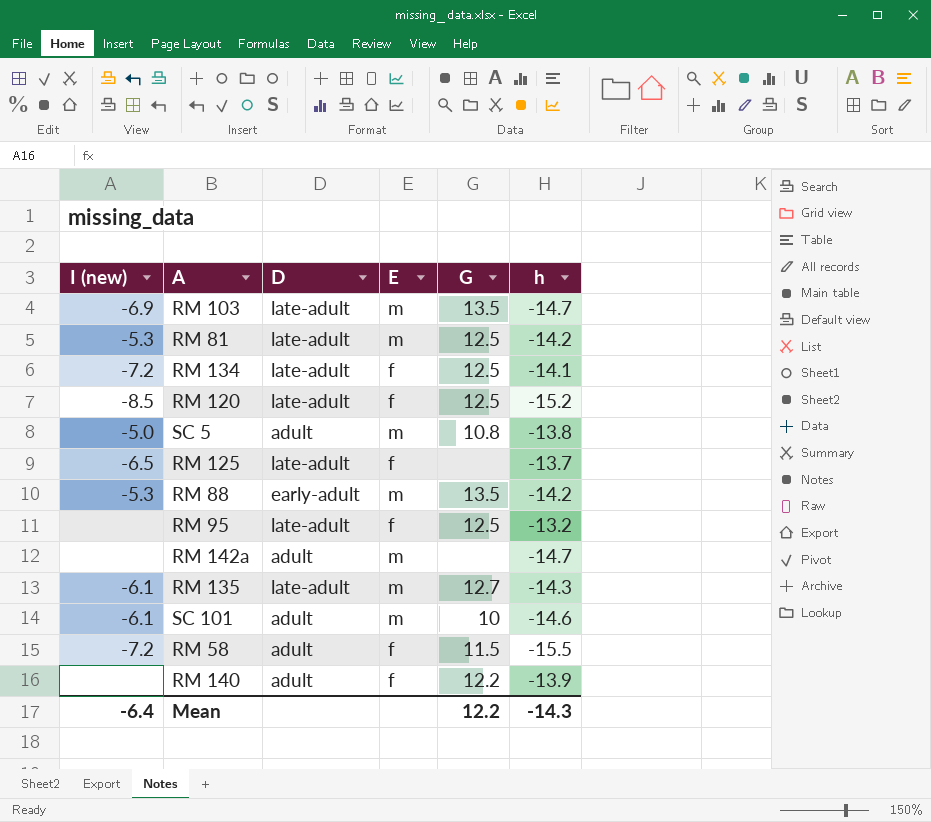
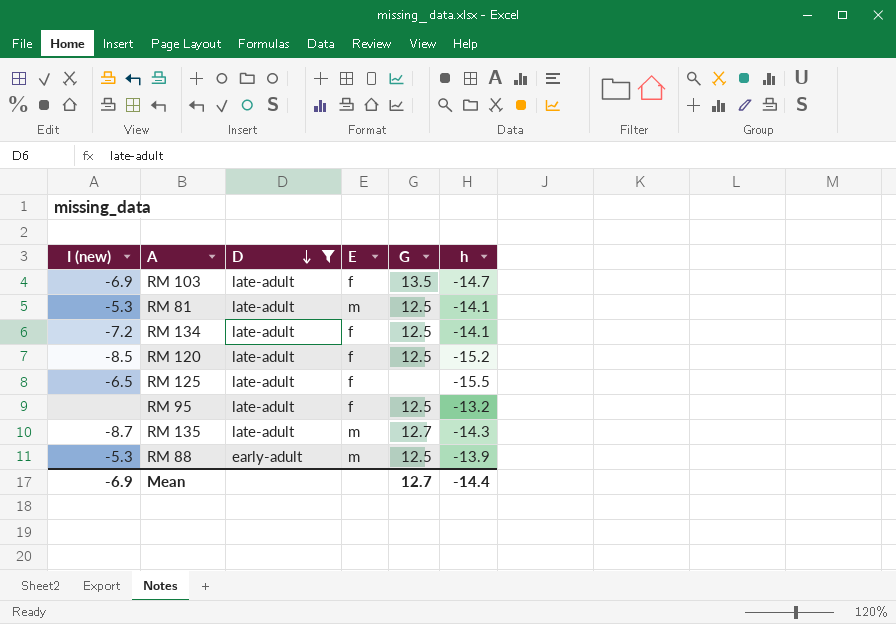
filter: none -> D != adult
row order: none -> D descending
RM 103 | E: m -> f
RM 81 | h: -14.2 -> -14.1
RM 125 | h: -13.7 -> -15.5
RM 135 | I (new): -6.1 -> -8.7
RM 88 | G: 13.5 -> 12.5
RM 88 | h: -14.2 -> -13.9
Mean | I (new): -6.4 -> -6.9
Mean | G: 12.2 -> 12.7
Mean | h: -14.3 -> -14.4

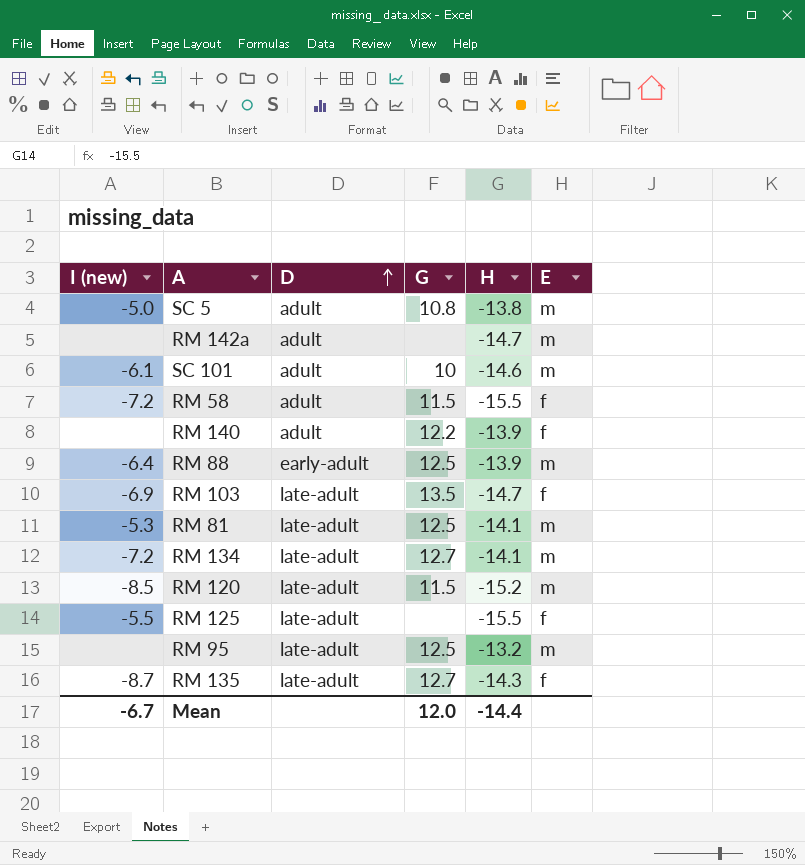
filter: D != adult -> none
row order: D descending -> D ascending
column name: h -> H
column E | position: 4 -> 6
RM 88 | I (new): -5.3 -> -6.4
RM 134 | G: 12.5 -> 12.7
RM 134 | E: f -> m
RM 120 | G: 12.5 -> 11.5
RM 120 | E: f -> m
RM 125 | I (new): -6.5 -> -5.5
RM 95 | E: f -> m
RM 135 | E: m -> f
Mean | I (new): -6.9 -> -6.7
Mean | G: 12.7 -> 12.0

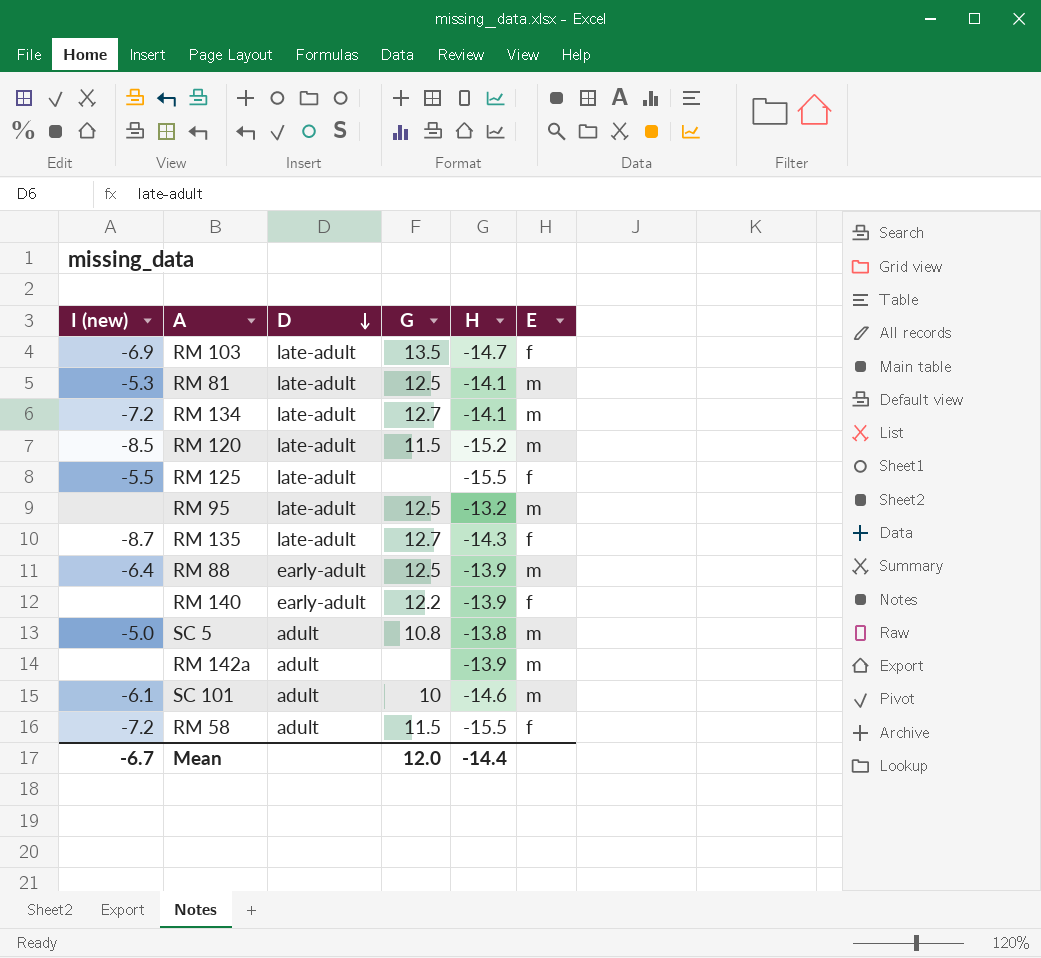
row order: D ascending -> D descending
RM 140 | D: adult -> early-adult
RM 142a | H: -14.7 -> -13.9

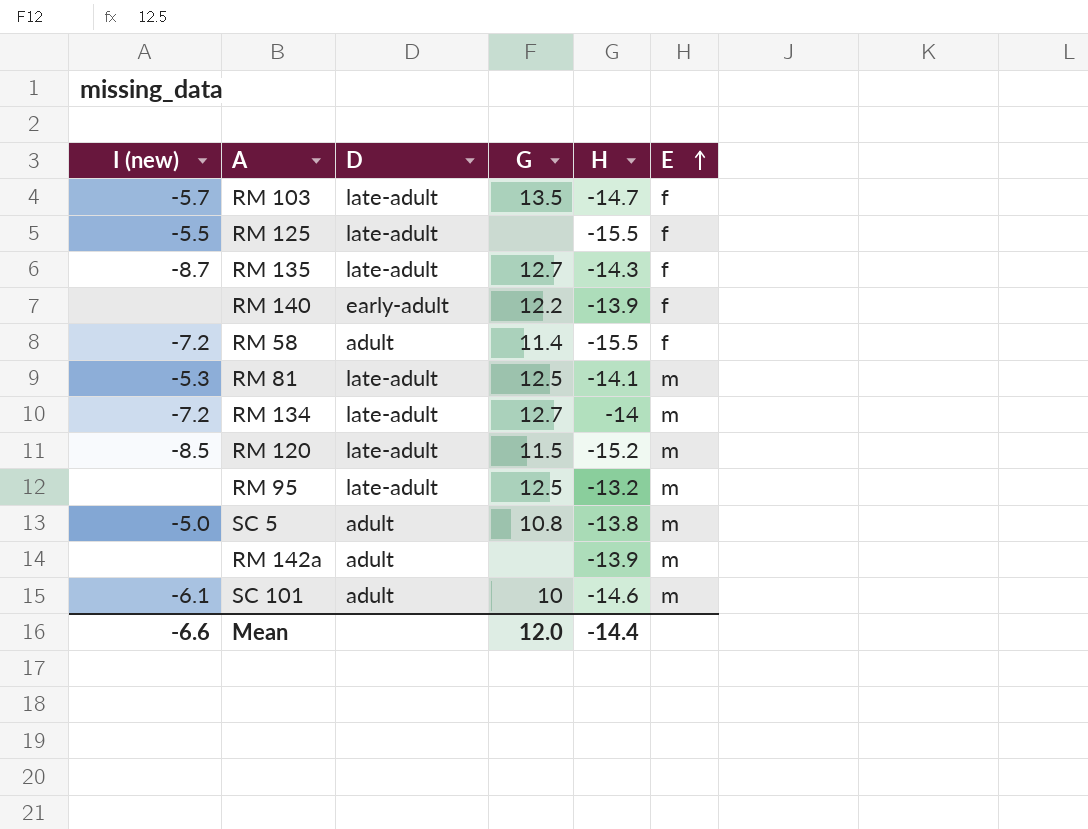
row order: D descending -> E ascending
row RM 88: -6.4 | early-adult | 12.5 | -13.9 | m -> none
RM 103 | I (new): -6.9 -> -5.7
RM 58 | G: 11.5 -> 11.4
RM 134 | H: -14.1 -> -14
Mean | I (new): -6.7 -> -6.6

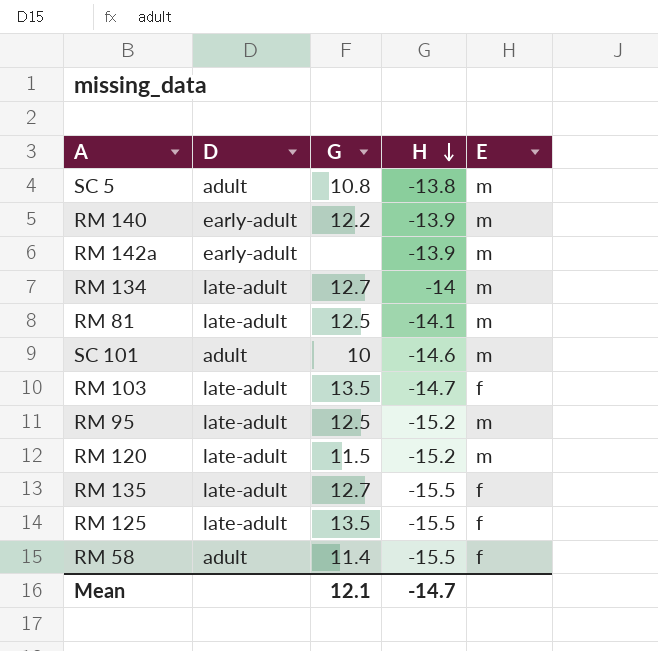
row order: E ascending -> H descending
column I (new) | position: 1 -> none
RM 140 | E: f -> m
RM 142a | D: adult -> early-adult
RM 95 | H: -13.2 -> -15.2
RM 135 | H: -14.3 -> -15.5
RM 125 | G: none -> 13.5
Mean | G: 12.0 -> 12.1
Mean | H: -14.4 -> -14.7

